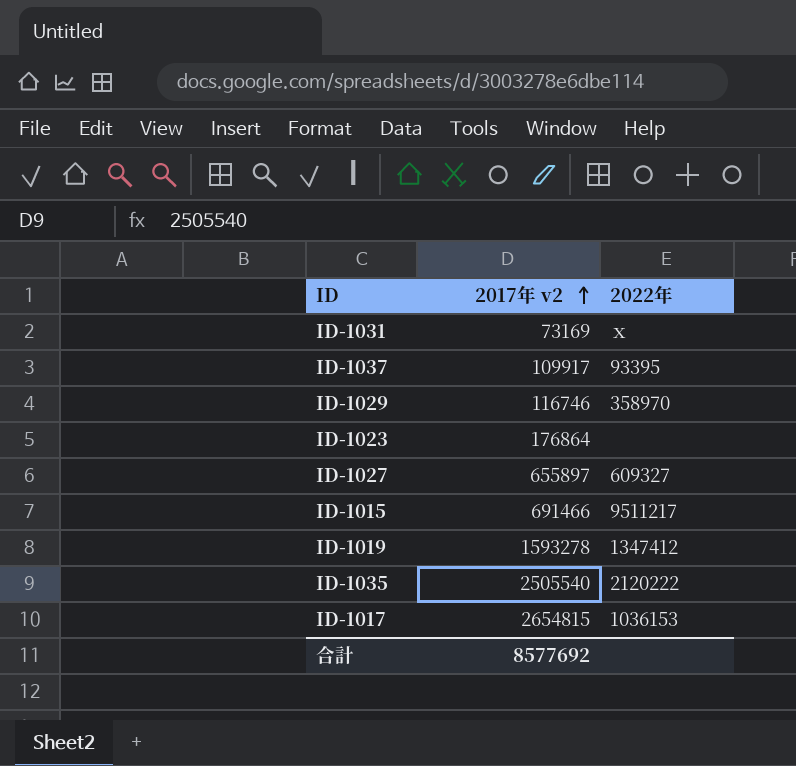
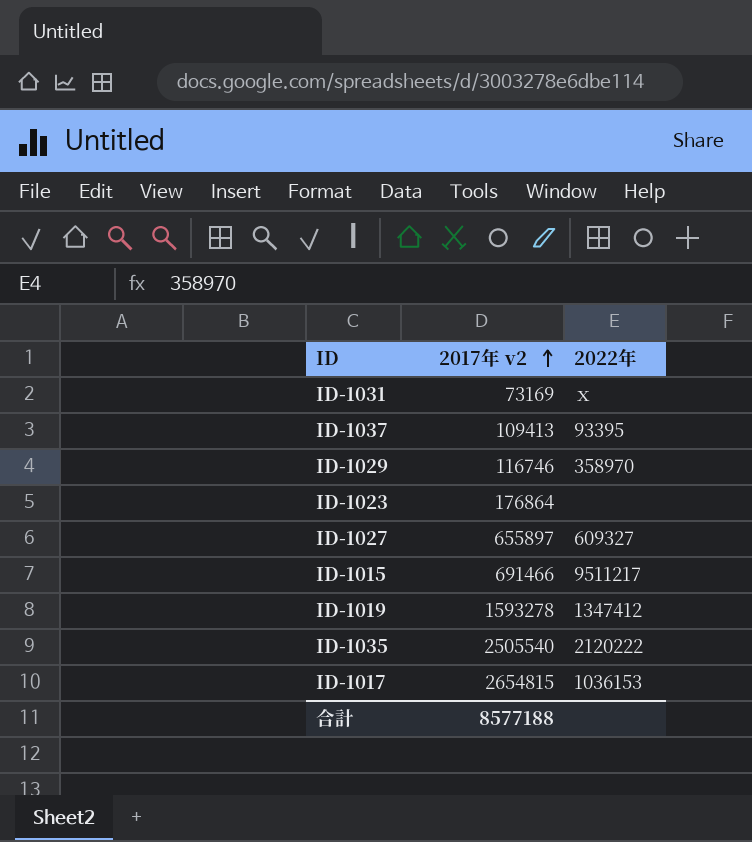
ID-1037 | 2017年 v2: 109917 -> 109413
合計 | 2017年 v2: 8577692 -> 8577188

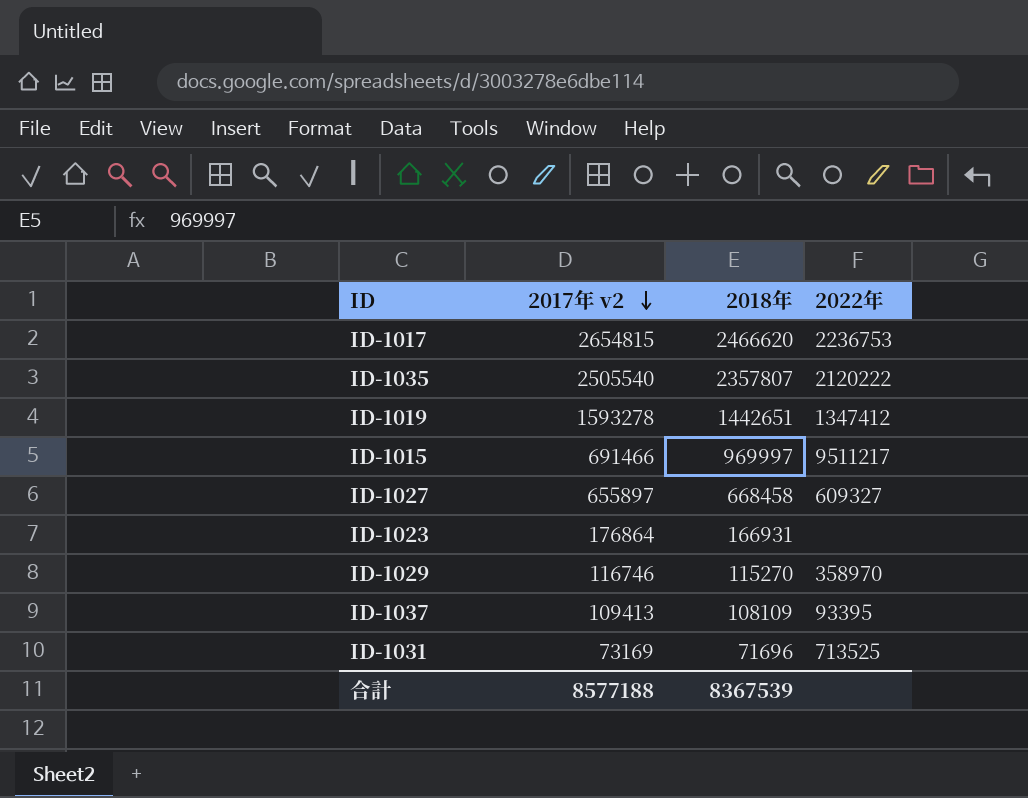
row order: 2017年 v2 ascending -> 2017年 v2 descending
column 2018年 | position: none -> 3
ID-1017 | 2022年: 1036153 -> 2236753
ID-1031 | 2022年: ｘ -> 713525

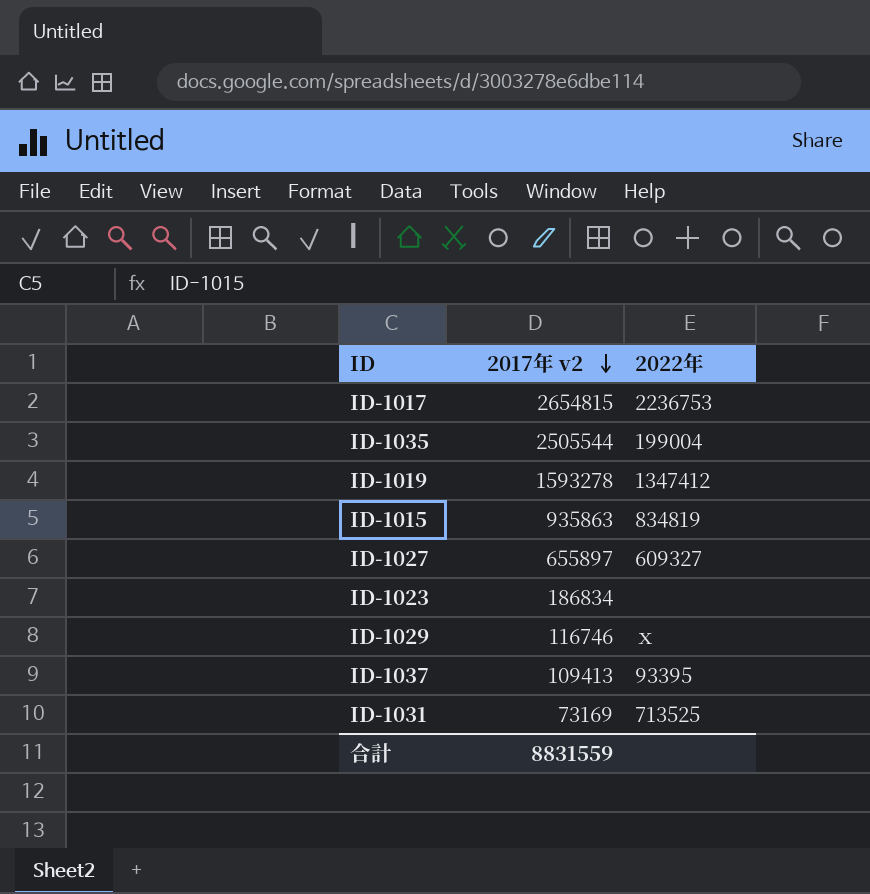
column 2018年 | position: 3 -> none
ID-1035 | 2017年 v2: 2505540 -> 2505544
ID-1035 | 2022年: 2120222 -> 199004
ID-1015 | 2017年 v2: 691466 -> 935863
ID-1015 | 2022年: 9511217 -> 834819
ID-1023 | 2017年 v2: 176864 -> 186834
ID-1029 | 2022年: 358970 -> ｘ
合計 | 2017年 v2: 8577188 -> 8831559

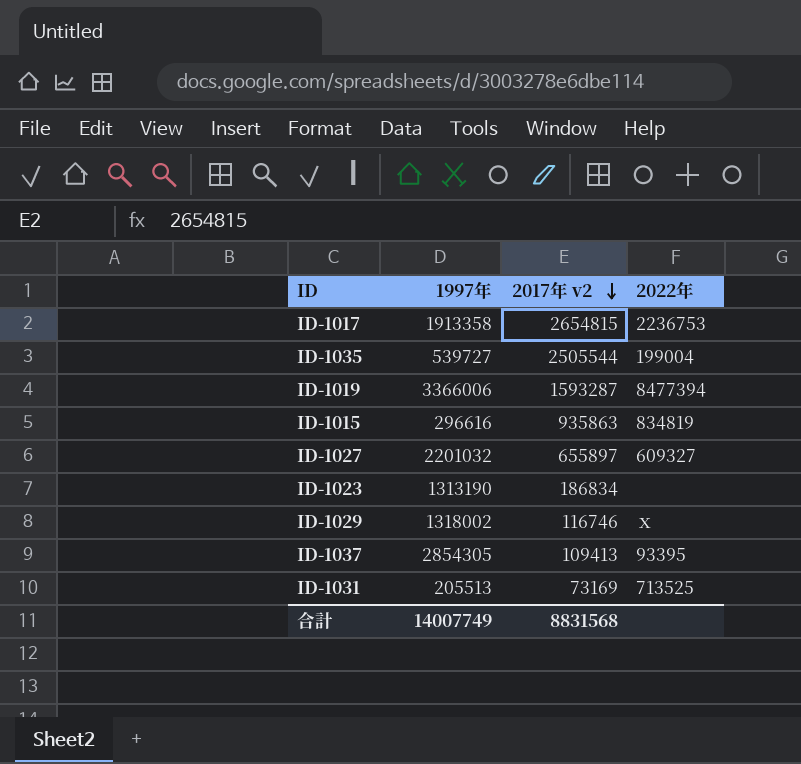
column 1997年 | position: none -> 2
ID-1019 | 2017年 v2: 1593278 -> 1593287
ID-1019 | 2022年: 1347412 -> 8477394
合計 | 2017年 v2: 8831559 -> 8831568

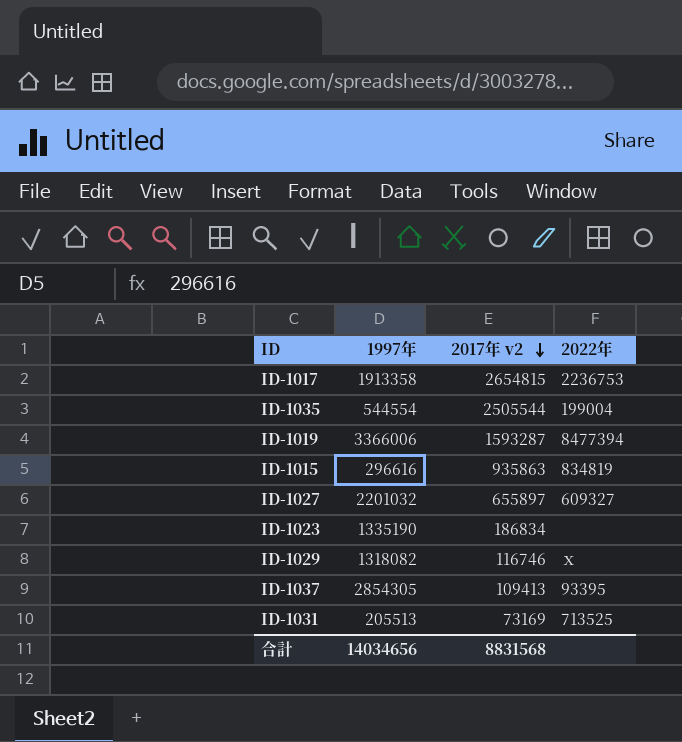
ID-1035 | 1997年: 539727 -> 544554
ID-1023 | 1997年: 1313190 -> 1335190
ID-1029 | 1997年: 1318002 -> 1318082
合計 | 1997年: 14007749 -> 14034656

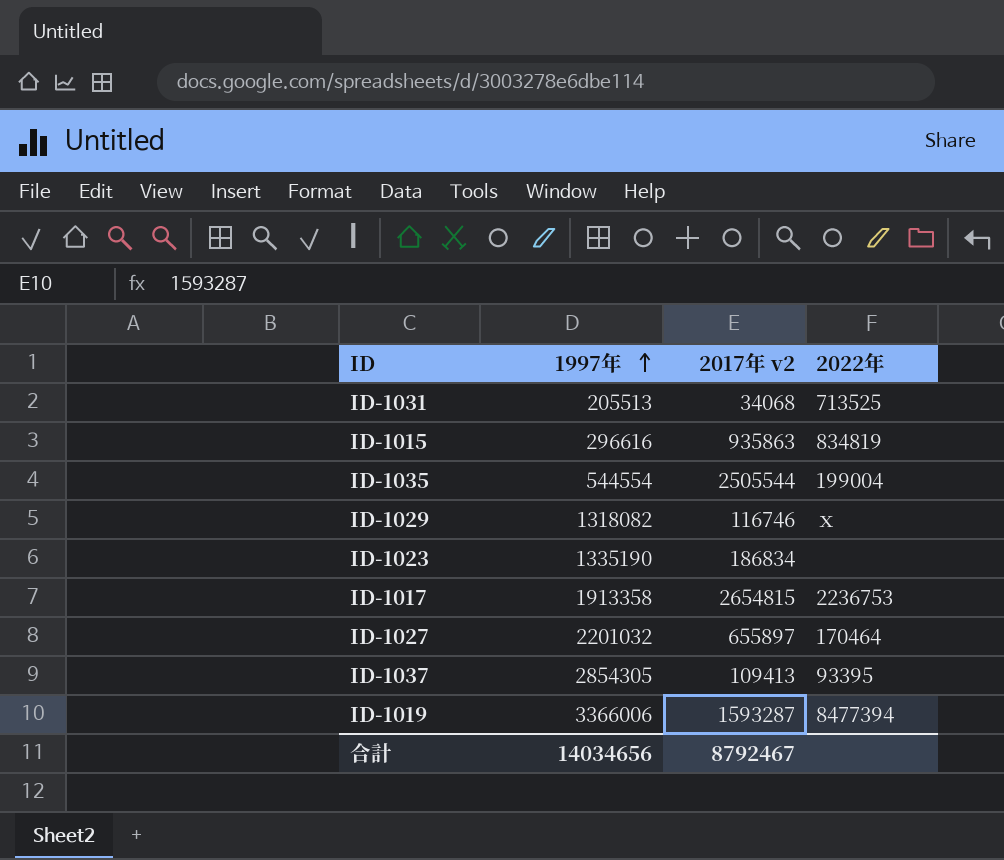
row order: 2017年 v2 descending -> 1997年 ascending
ID-1031 | 2017年 v2: 73169 -> 34068
ID-1027 | 2022年: 609327 -> 170464
合計 | 2017年 v2: 8831568 -> 8792467

